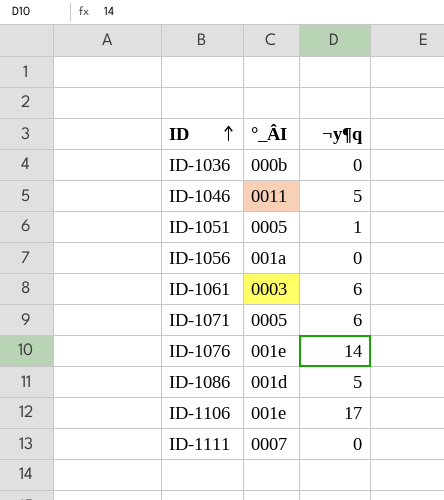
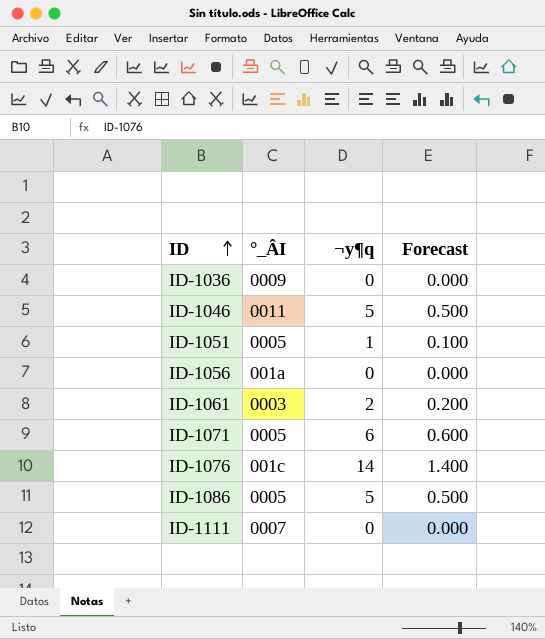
column Forecast | formula: none -> [¬y¶q] * 0.1
row ID-1106: 001e | 17 -> none
ID-1036 | °_ÂI: 000b -> 0009
ID-1061 | ¬y¶q: 6 -> 2
ID-1076 | °_ÂI: 001e -> 001c
ID-1086 | °_ÂI: 001d -> 0005

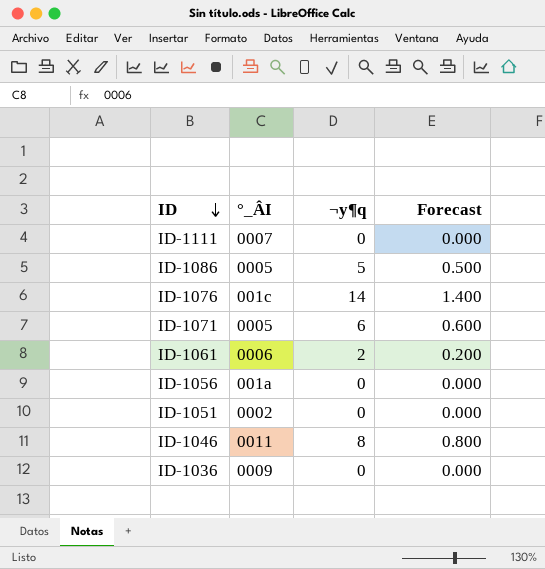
row order: ID ascending -> ID descending
ID-1061 | °_ÂI: 0003 -> 0006
ID-1051 | °_ÂI: 0005 -> 0002
ID-1051 | ¬y¶q: 1 -> 0
ID-1051 | Forecast: 0.100 -> 0.000
ID-1046 | ¬y¶q: 5 -> 8
ID-1046 | Forecast: 0.500 -> 0.800

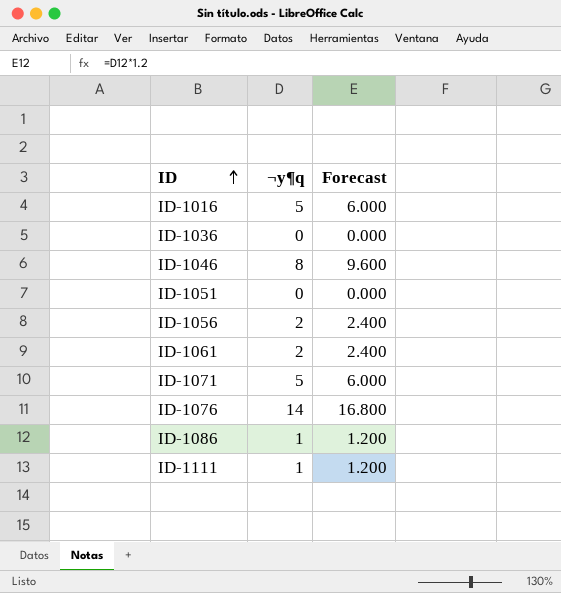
row order: ID descending -> ID ascending
column °_ÂI | position: 2 -> none
column Forecast | formula: [¬y¶q] * 0.1 -> [¬y¶q] * 1.2
row ID-1016: none -> 5 | 6.000
ID-1056 | ¬y¶q: 0 -> 2
ID-1071 | ¬y¶q: 6 -> 5
ID-1086 | ¬y¶q: 5 -> 1
ID-1111 | ¬y¶q: 0 -> 1

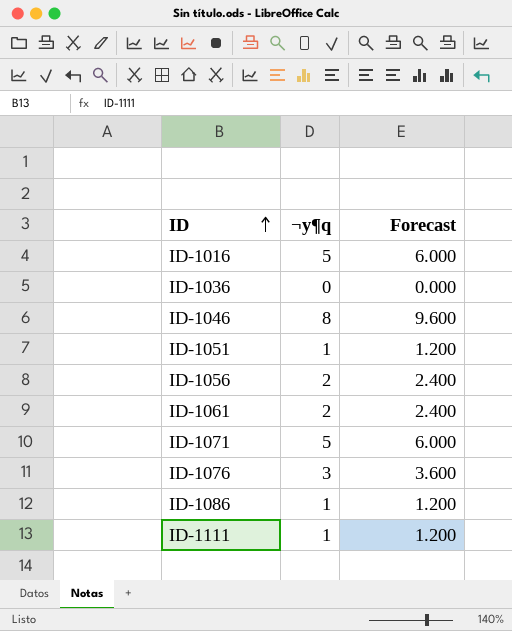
ID-1051 | ¬y¶q: 0 -> 1
ID-1051 | Forecast: 0.000 -> 1.200
ID-1076 | ¬y¶q: 14 -> 3
ID-1076 | Forecast: 16.800 -> 3.600

